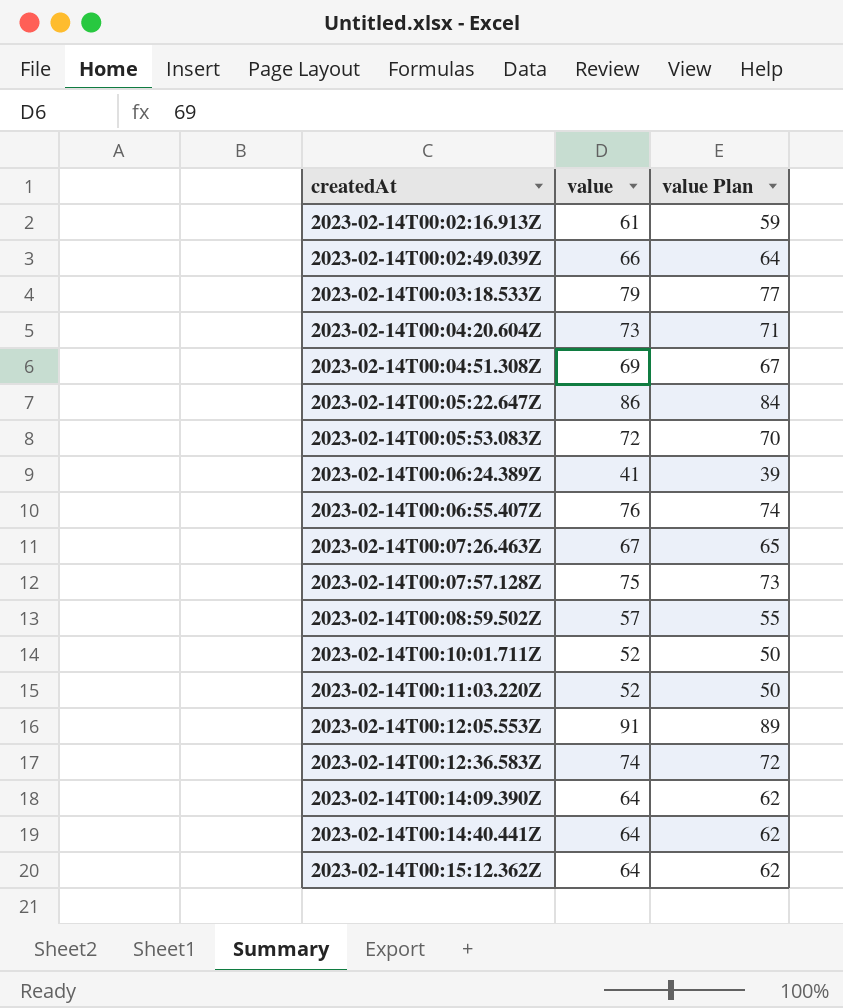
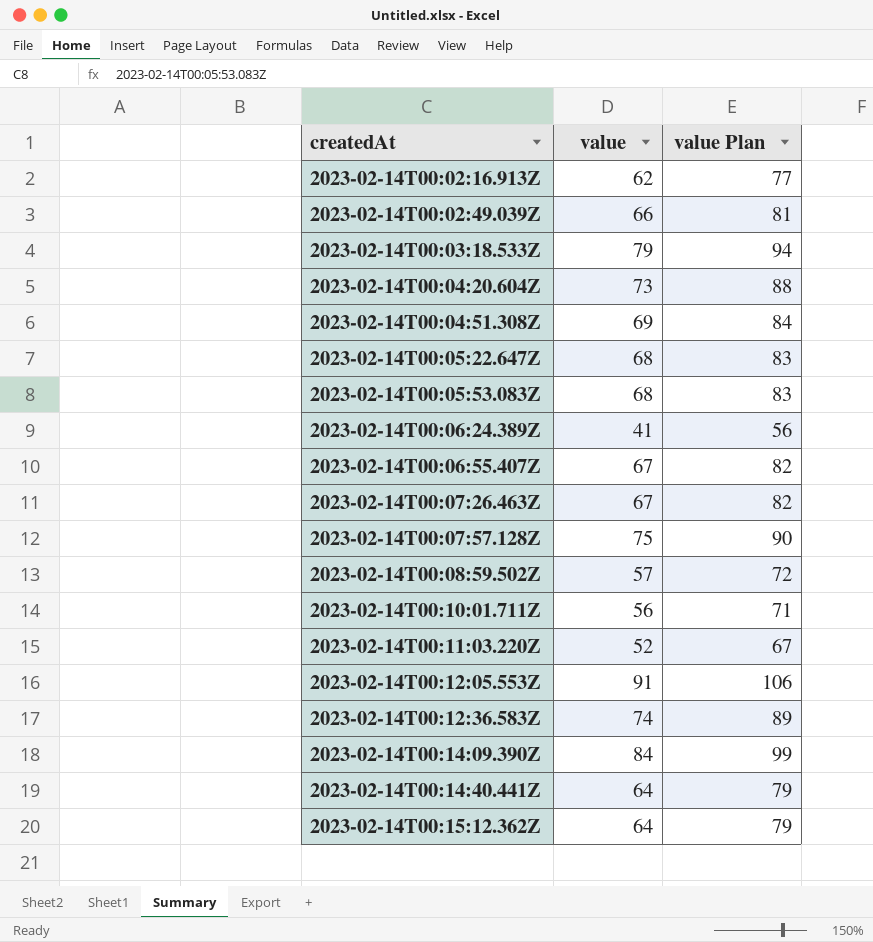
column value Plan | formula: [value] - 2 -> [value] + 15
2023-02-14T00:02:16.913Z | value: 61 -> 62
2023-02-14T00:05:22.647Z | value: 86 -> 68
2023-02-14T00:05:53.083Z | value: 72 -> 68
2023-02-14T00:06:55.407Z | value: 76 -> 67
2023-02-14T00:10:01.711Z | value: 52 -> 56
2023-02-14T00:14:09.390Z | value: 64 -> 84

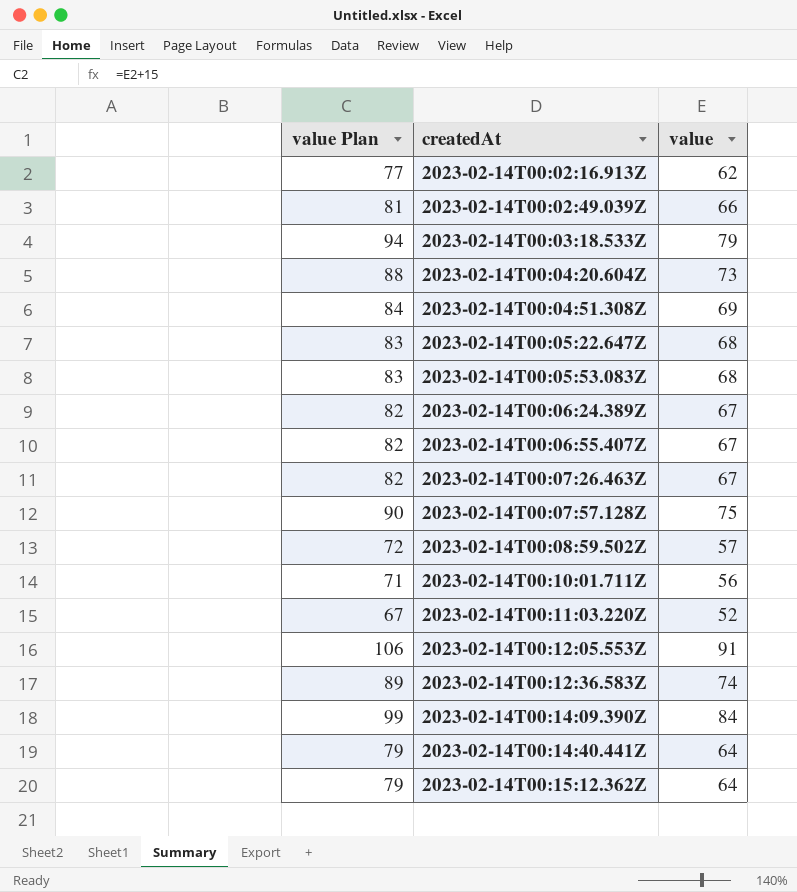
column value Plan | position: 3 -> 1
2023-02-14T00:06:24.389Z | value Plan: 56 -> 82
2023-02-14T00:06:24.389Z | value: 41 -> 67

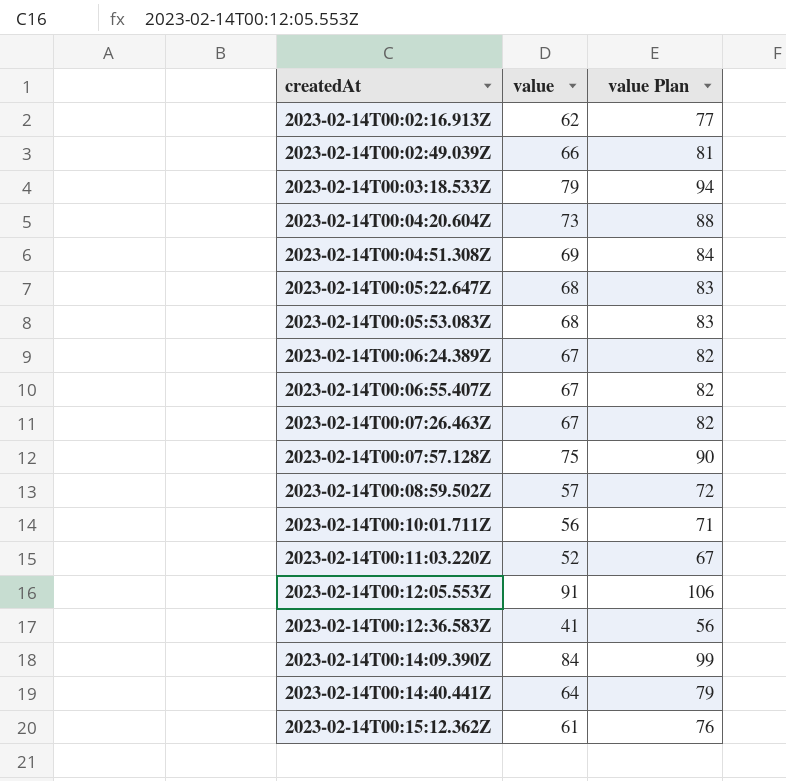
column value Plan | position: 1 -> 3
2023-02-14T00:12:36.583Z | value: 74 -> 41
2023-02-14T00:12:36.583Z | value Plan: 89 -> 56
2023-02-14T00:15:12.362Z | value: 64 -> 61
2023-02-14T00:15:12.362Z | value Plan: 79 -> 76

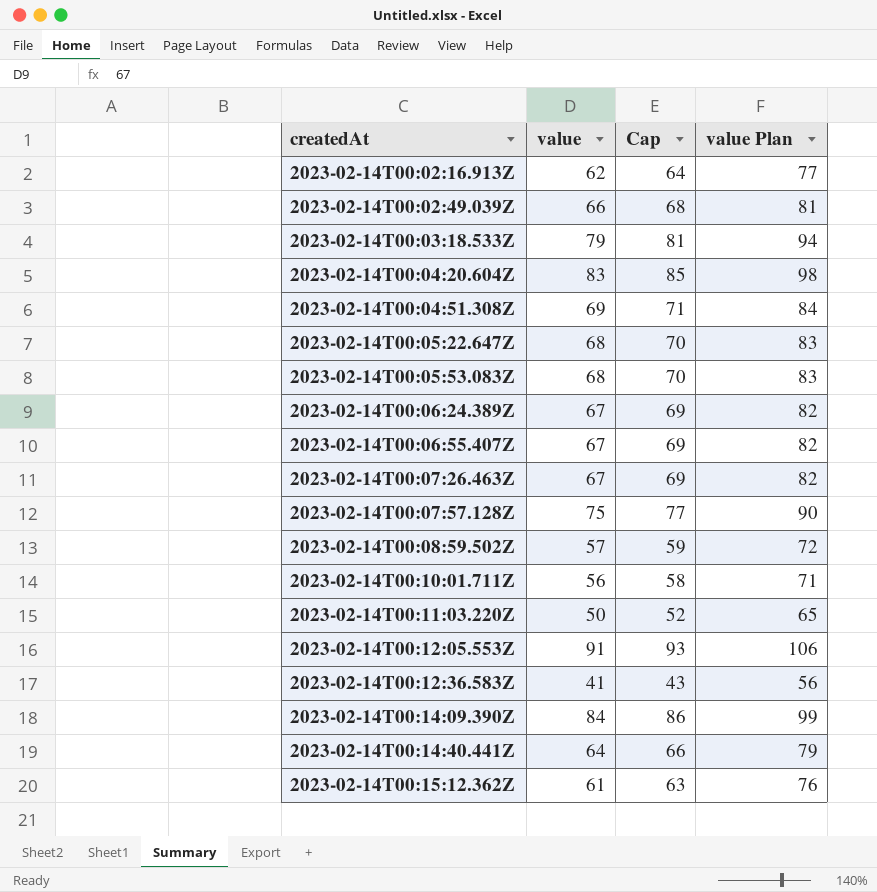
column Cap | formula: none -> [value] + 2
2023-02-14T00:04:20.604Z | value: 73 -> 83
2023-02-14T00:04:20.604Z | value Plan: 88 -> 98
2023-02-14T00:11:03.220Z | value: 52 -> 50
2023-02-14T00:11:03.220Z | value Plan: 67 -> 65

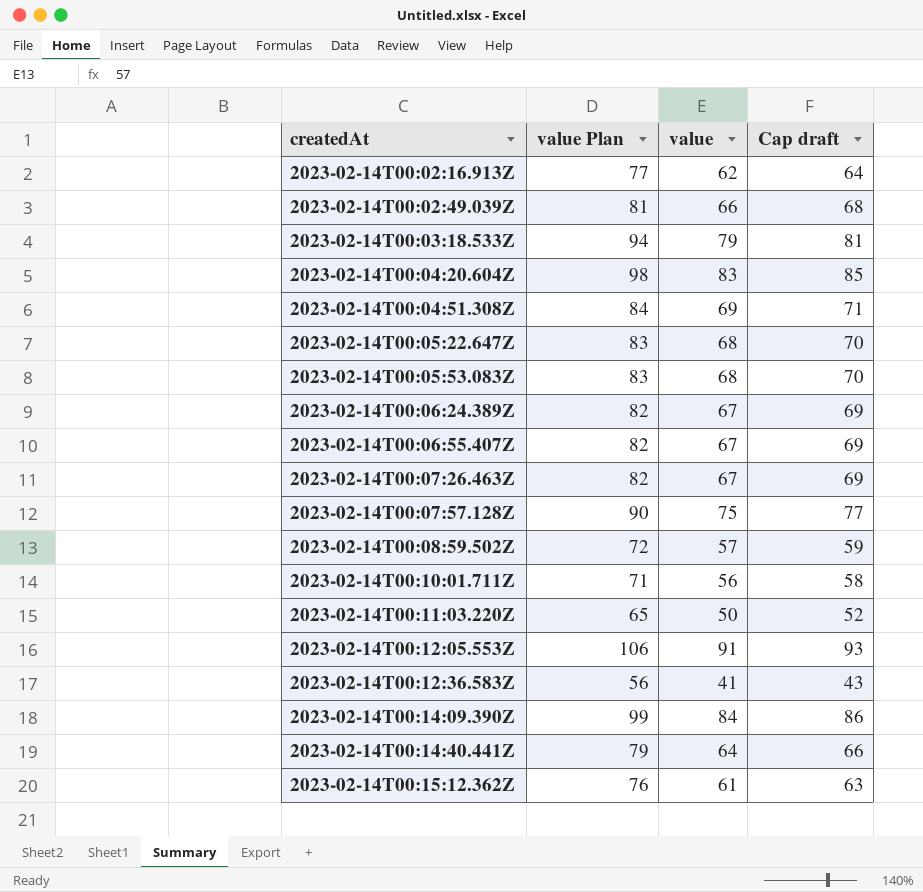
column value Plan | position: 4 -> 2
column name: Cap -> Cap draft

